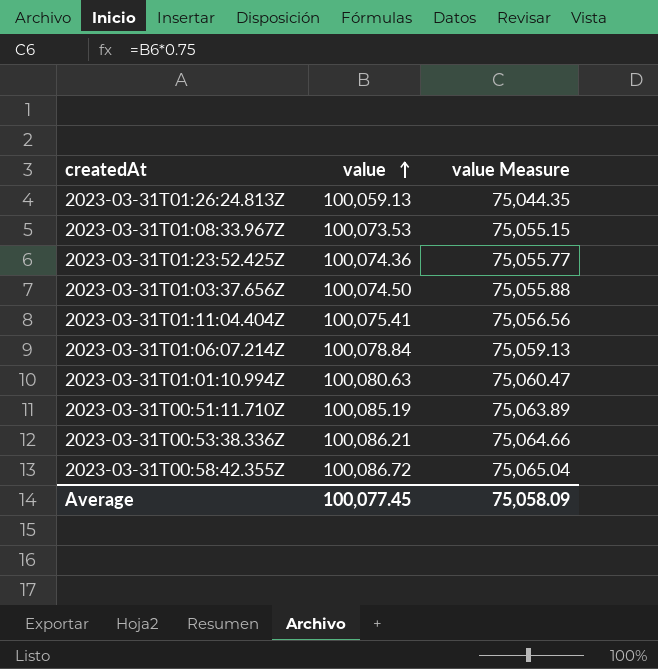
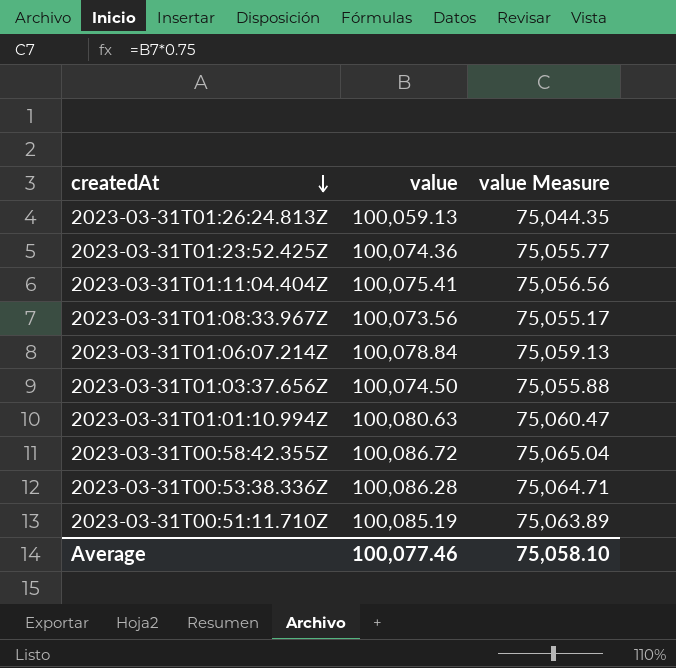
row order: value ascending -> createdAt descending
2023-03-31T01:08:33.967Z | value: 100,073.53 -> 100,073.56
2023-03-31T01:08:33.967Z | value Measure: 75,055.15 -> 75,055.17
2023-03-31T00:53:38.336Z | value: 100,086.21 -> 100,086.28
2023-03-31T00:53:38.336Z | value Measure: 75,064.66 -> 75,064.71
Average | value: 100,077.45 -> 100,077.46
Average | value Measure: 75,058.09 -> 75,058.10

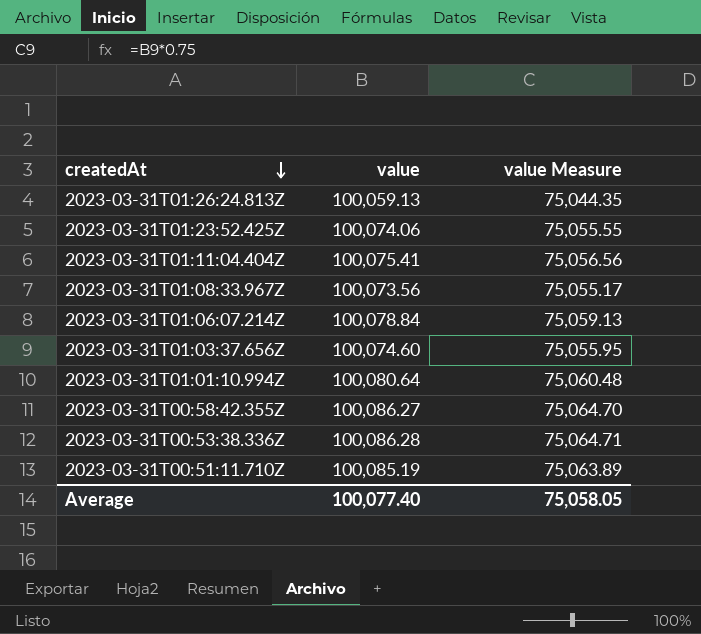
2023-03-31T01:23:52.425Z | value: 100,074.36 -> 100,074.06
2023-03-31T01:23:52.425Z | value Measure: 75,055.77 -> 75,055.55
2023-03-31T01:03:37.656Z | value: 100,074.50 -> 100,074.60
2023-03-31T01:03:37.656Z | value Measure: 75,055.88 -> 75,055.95
2023-03-31T01:01:10.994Z | value: 100,080.63 -> 100,080.64
2023-03-31T01:01:10.994Z | value Measure: 75,060.47 -> 75,060.48
2023-03-31T00:58:42.355Z | value: 100,086.72 -> 100,086.27
2023-03-31T00:58:42.355Z | value Measure: 75,065.04 -> 75,064.70
Average | value: 100,077.46 -> 100,077.40
Average | value Measure: 75,058.10 -> 75,058.05

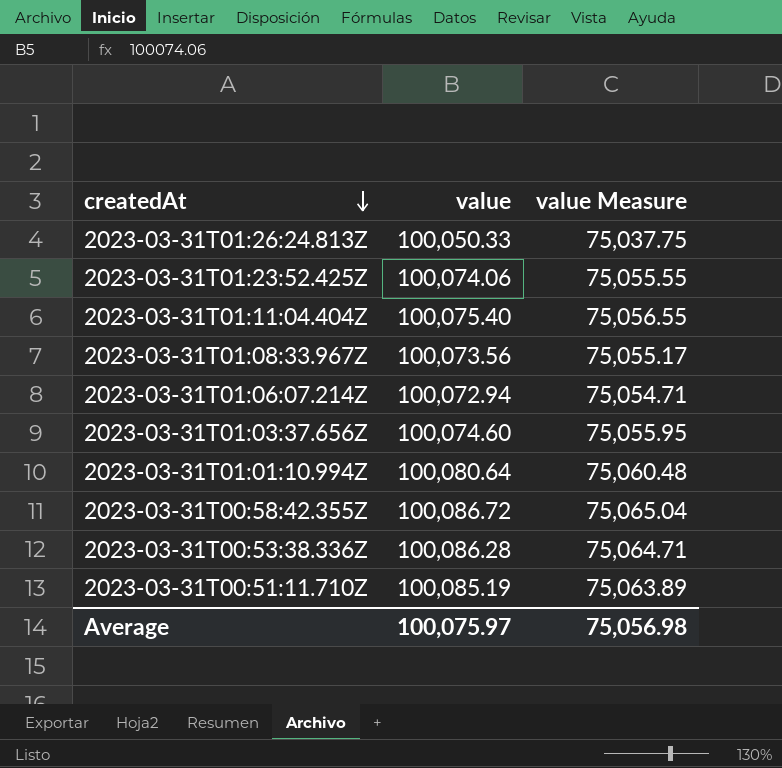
2023-03-31T01:26:24.813Z | value: 100,059.13 -> 100,050.33
2023-03-31T01:26:24.813Z | value Measure: 75,044.35 -> 75,037.75
2023-03-31T01:11:04.404Z | value: 100,075.41 -> 100,075.40
2023-03-31T01:11:04.404Z | value Measure: 75,056.56 -> 75,056.55
2023-03-31T01:06:07.214Z | value: 100,078.84 -> 100,072.94
2023-03-31T01:06:07.214Z | value Measure: 75,059.13 -> 75,054.71
2023-03-31T00:58:42.355Z | value: 100,086.27 -> 100,086.72
2023-03-31T00:58:42.355Z | value Measure: 75,064.70 -> 75,065.04
Average | value: 100,077.40 -> 100,075.97
Average | value Measure: 75,058.05 -> 75,056.98

